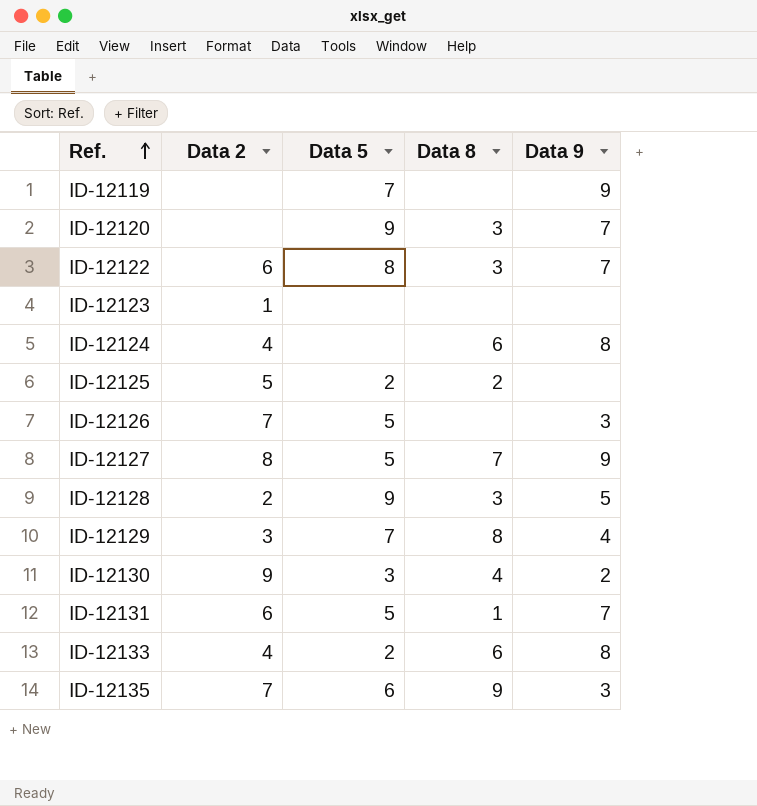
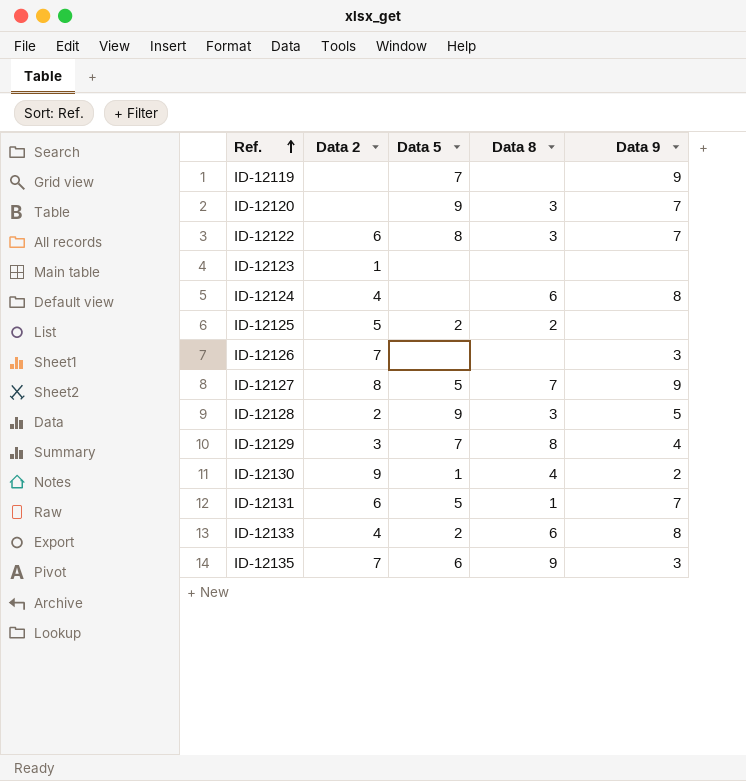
ID-12126 | Data 5: 5 -> none
ID-12130 | Data 5: 3 -> 1

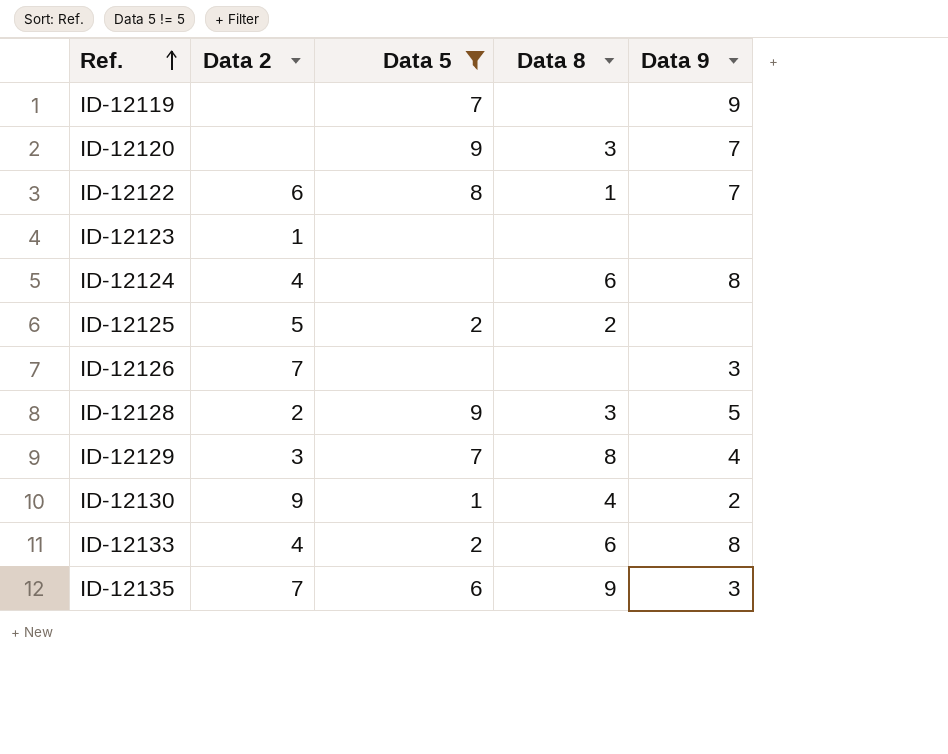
filter: none -> Data 5 != 5
ID-12122 | Data 8: 3 -> 1

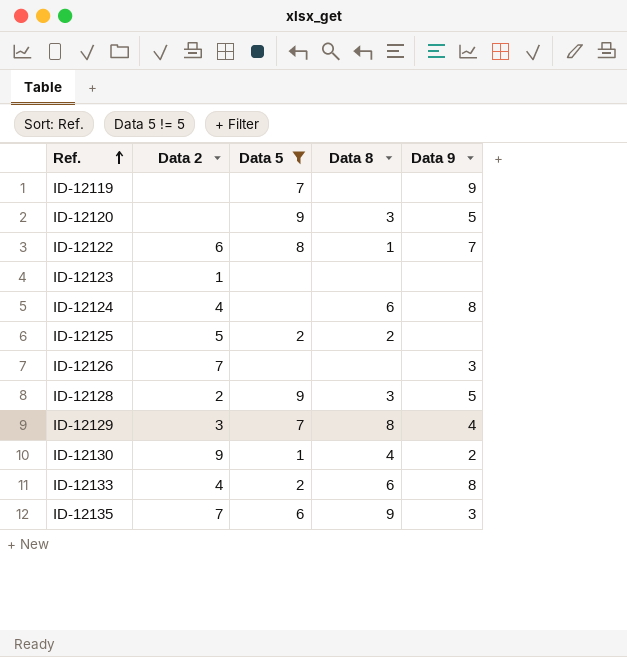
ID-12120 | Data 9: 7 -> 5

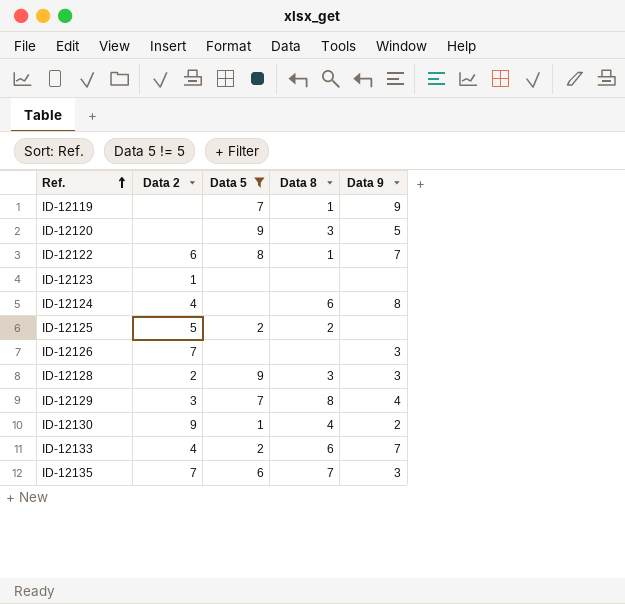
ID-12119 | Data 8: none -> 1
ID-12128 | Data 9: 5 -> 3
ID-12133 | Data 9: 8 -> 7
ID-12135 | Data 8: 9 -> 7

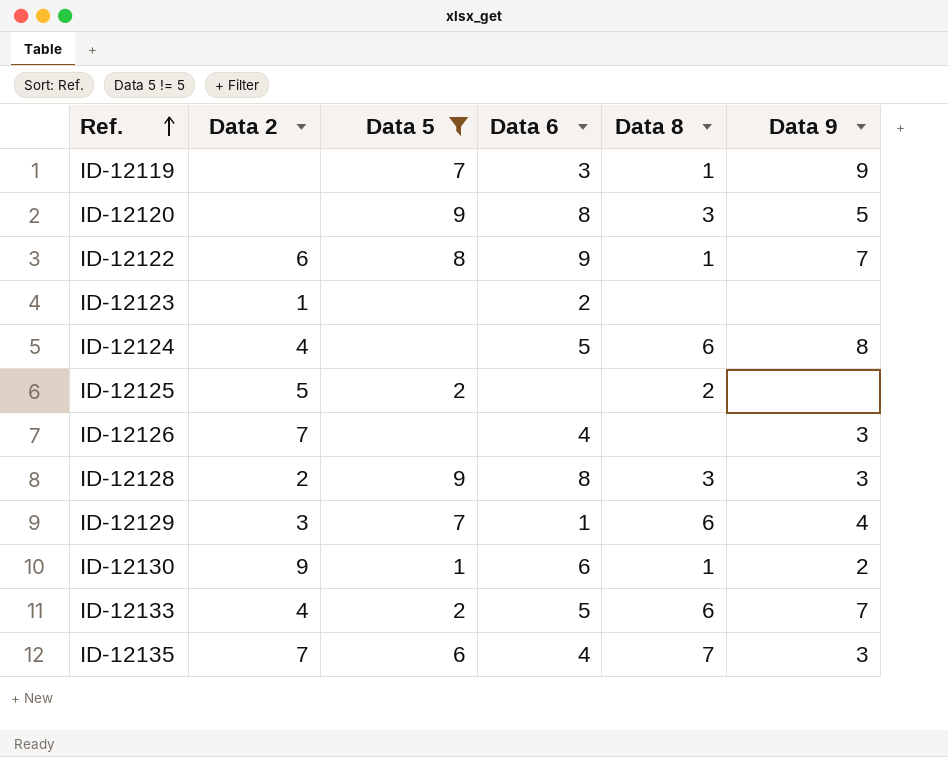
column Data 6 | position: none -> 4
ID-12129 | Data 8: 8 -> 6
ID-12130 | Data 8: 4 -> 1

